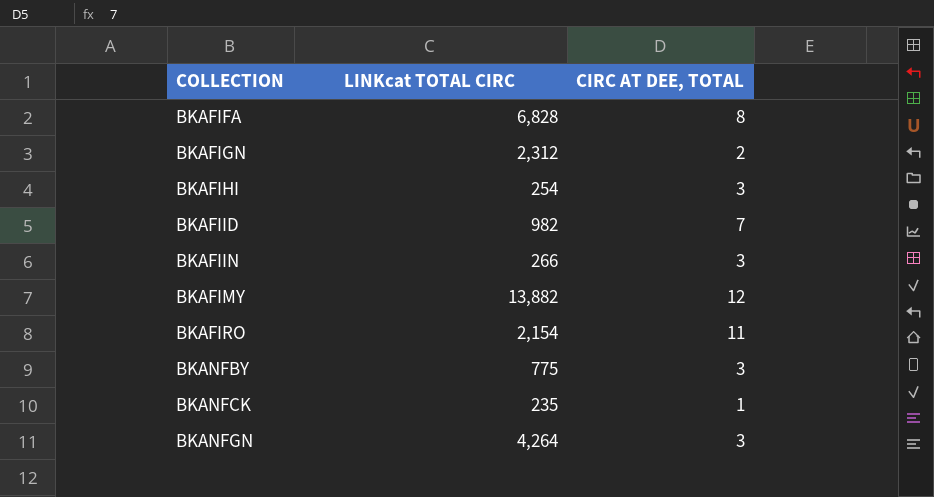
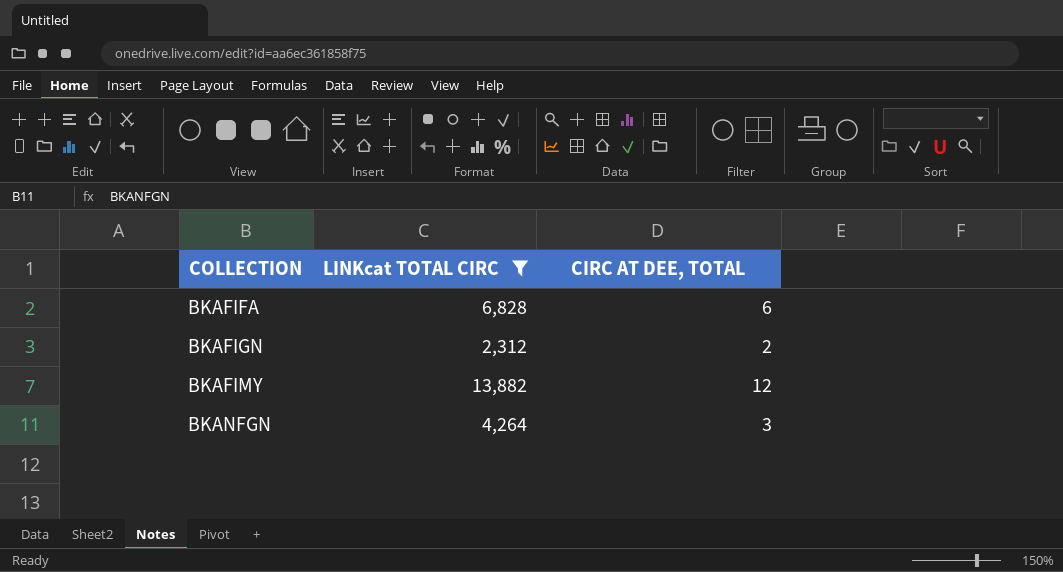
filter: none -> LINKcat TOTAL CIRC >= 2,312
BKAFIFA | CIRC AT DEE, TOTAL: 8 -> 6

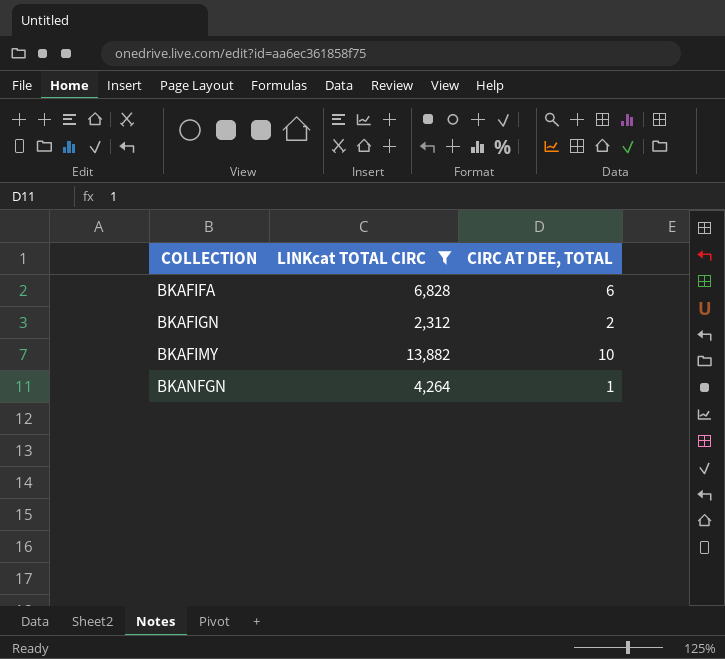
BKAFIMY | CIRC AT DEE, TOTAL: 12 -> 10
BKANFGN | CIRC AT DEE, TOTAL: 3 -> 1

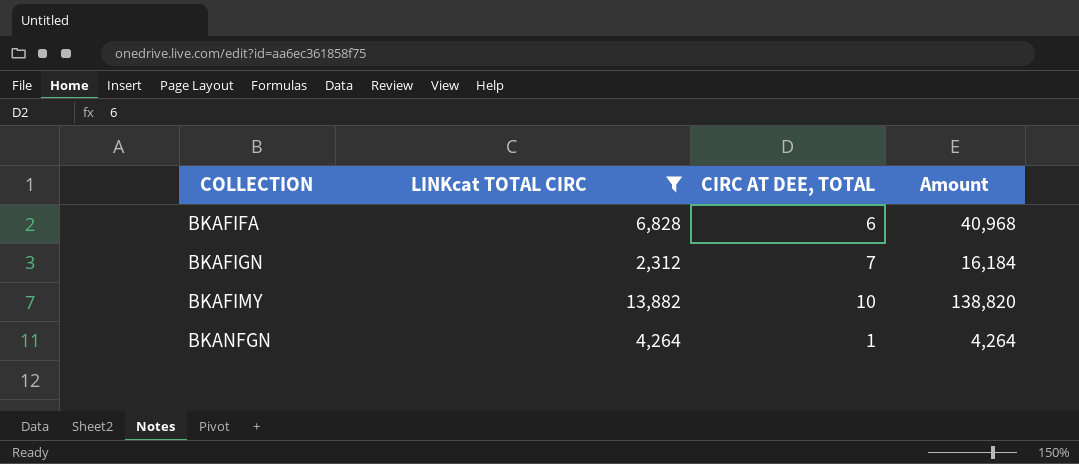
column Amount | formula: none -> [LINKcat TOTAL CIRC] * [CIRC AT DEE, TOTAL]
BKAFIGN | CIRC AT DEE, TOTAL: 2 -> 7

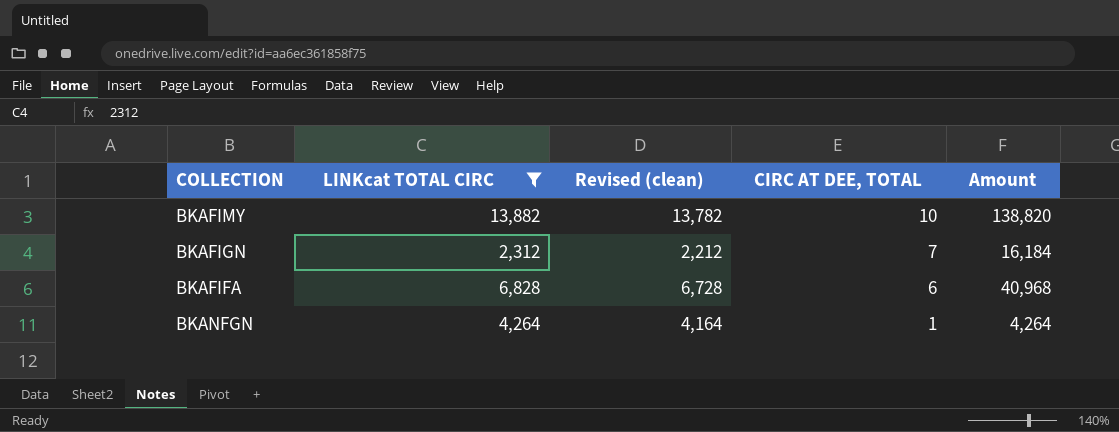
row order: COLLECTION ascending -> CIRC AT DEE, TOTAL descending
column Revised (clean) | formula: none -> [LINKcat TOTAL CIRC] - 100

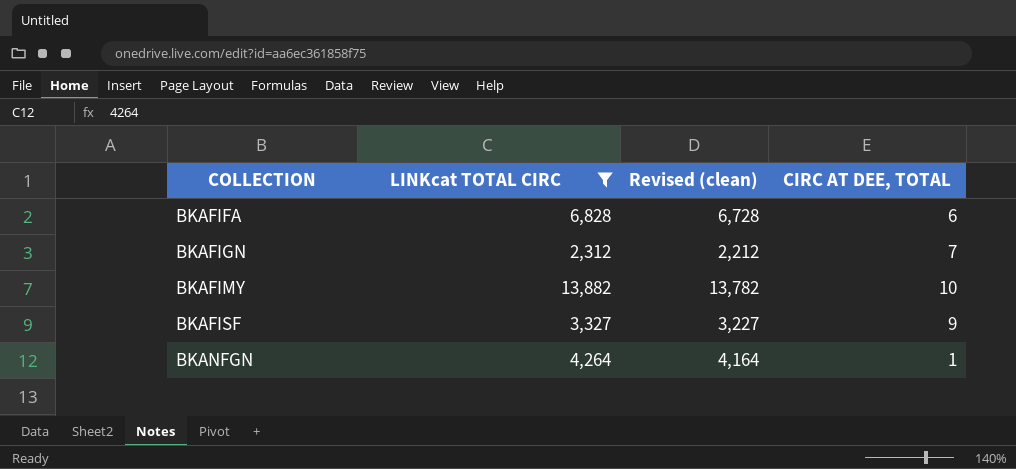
row order: CIRC AT DEE, TOTAL descending -> COLLECTION ascending
column Amount | formula: [LINKcat TOTAL CIRC] * [CIRC AT DEE, TOTAL] -> none
row BKAFISF: none -> 3,327 | 3,227 | 9

